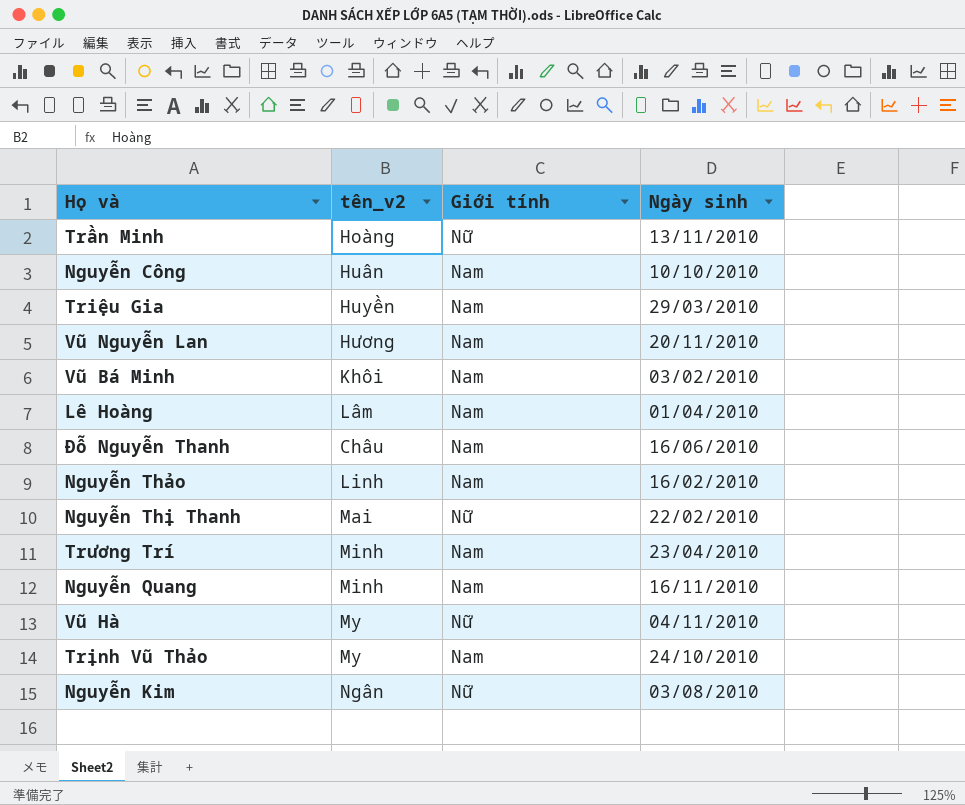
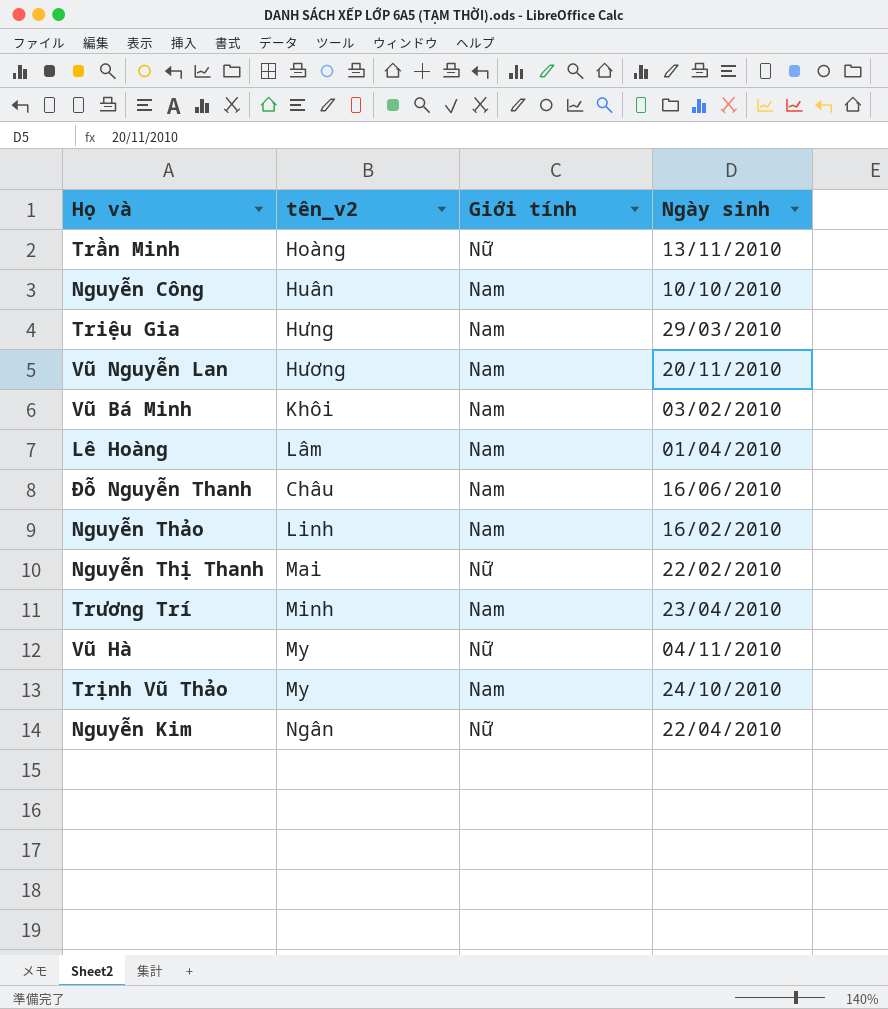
row Nguyễn Quang: Minh | Nam | 16/11/2010 -> none
Triệu Gia | tên_v2: Huyền -> Hưng
Nguyễn Kim | Ngày sinh: 03/08/2010 -> 22/04/2010

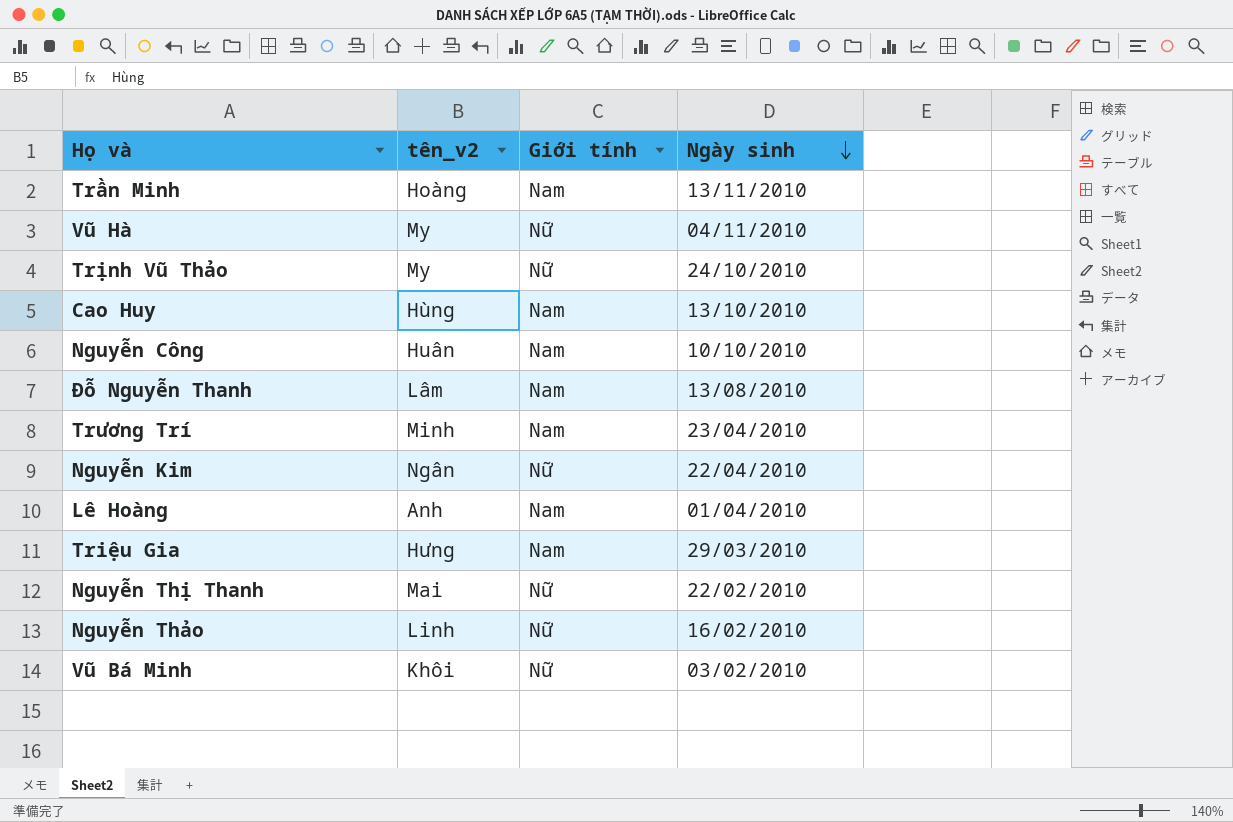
row order: none -> Ngày sinh descending
row Vũ Nguyễn Lan: Hương | Nam | 20/11/2010 -> none
Trần Minh | Giới tính: Nữ -> Nam
Trịnh Vũ Thảo | Giới tính: Nam -> Nữ
row Cao Huy: none -> Hùng | Nam | 13/10/2010
Đỗ Nguyễn Thanh | tên_v2: Châu -> Lâm
Đỗ Nguyễn Thanh | Ngày sinh: 16/06/2010 -> 13/08/2010
Lê Hoàng | tên_v2: Lâm -> Anh
Nguyễn Thảo | Giới tính: Nam -> Nữ
Vũ Bá Minh | Giới tính: Nam -> Nữ

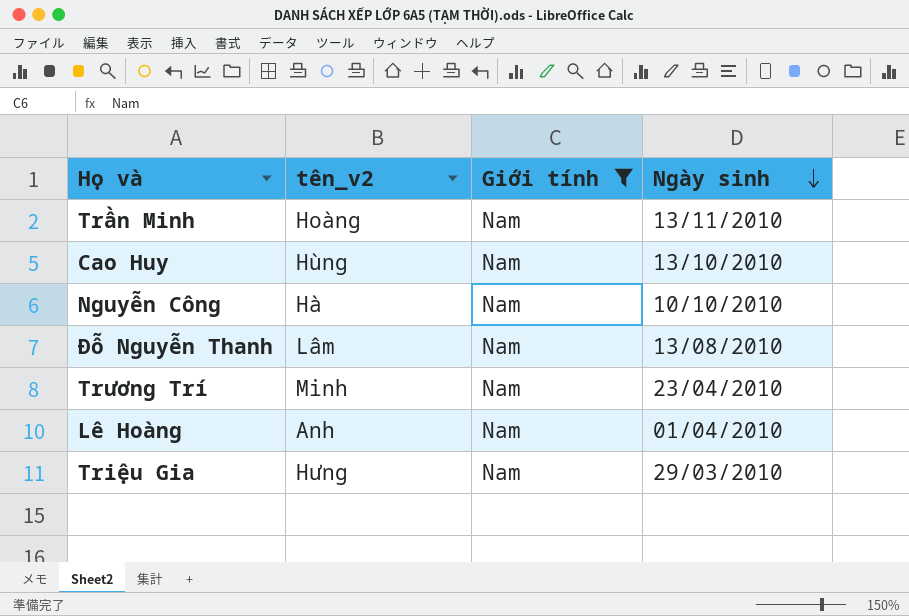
filter: none -> Giới tính = Nam
Nguyễn Công | tên_v2: Huân -> Hà

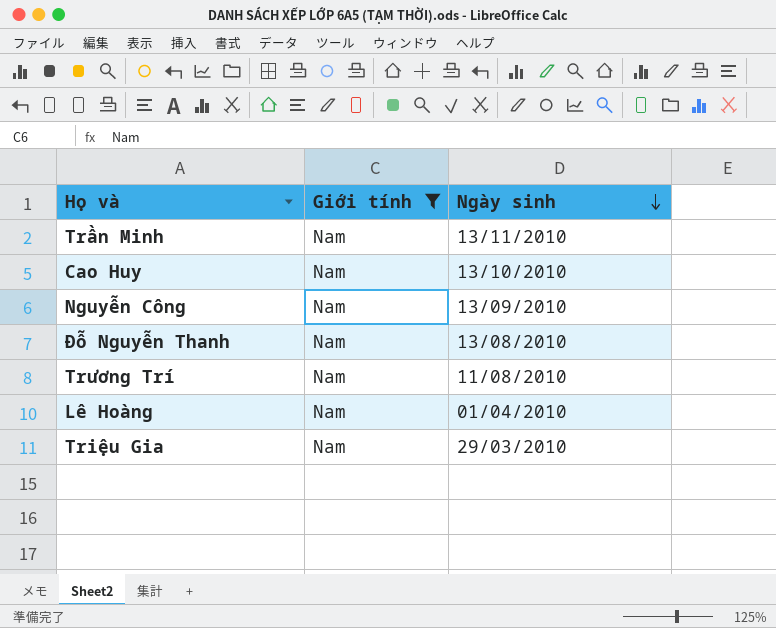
column tên_v2 | position: 2 -> none
Nguyễn Công | Ngày sinh: 10/10/2010 -> 13/09/2010
Trương Trí | Ngày sinh: 23/04/2010 -> 11/08/2010

